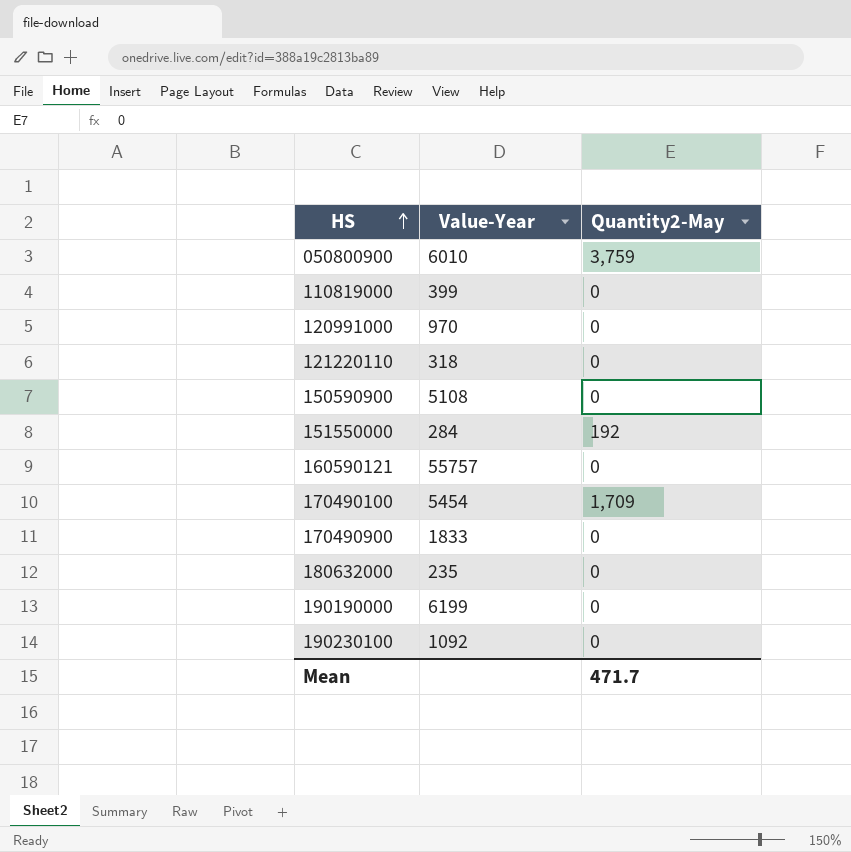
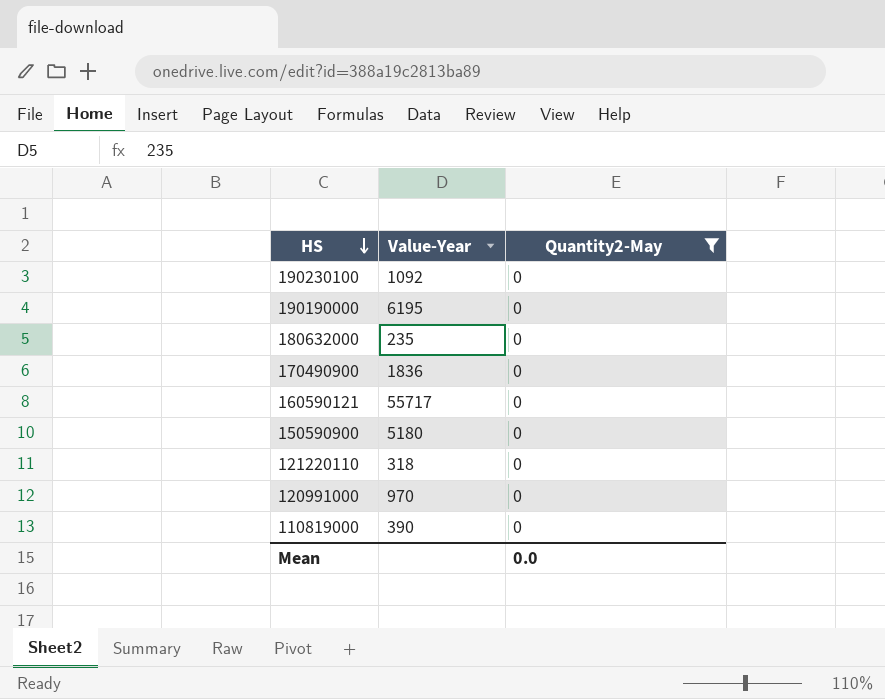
filter: none -> Quantity2-May = 0
row order: HS ascending -> HS descending
190190000 | Value-Year: 6199 -> 6195
170490900 | Value-Year: 1833 -> 1836
160590121 | Value-Year: 55757 -> 55717
150590900 | Value-Year: 5108 -> 5180
110819000 | Value-Year: 399 -> 390
Mean | Quantity2-May: 471.7 -> 0.0

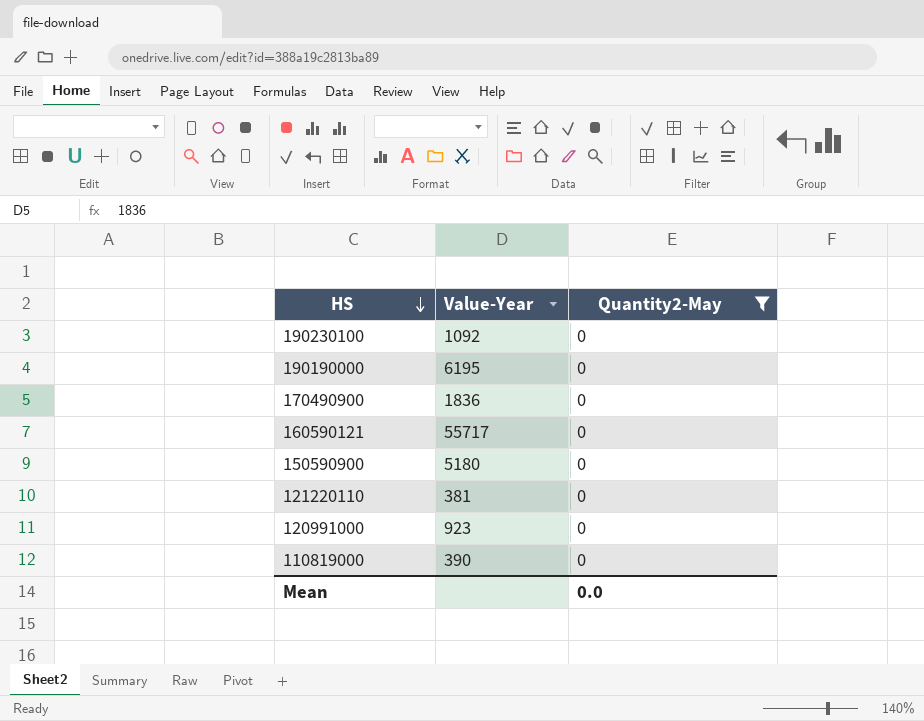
row 180632000: 235 | 0 -> none
121220110 | Value-Year: 318 -> 381
120991000 | Value-Year: 970 -> 923

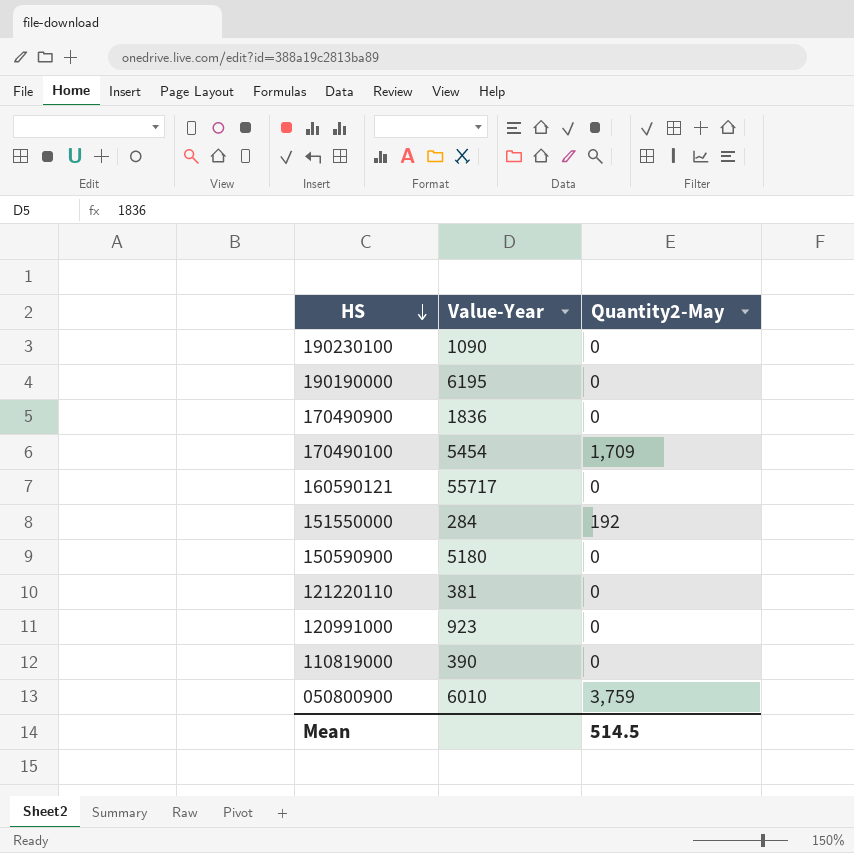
filter: Quantity2-May = 0 -> none
190230100 | Value-Year: 1092 -> 1090
Mean | Quantity2-May: 0.0 -> 514.5

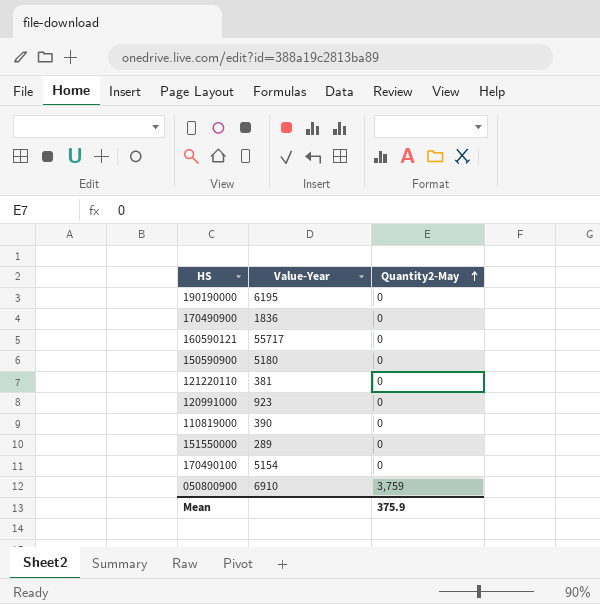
row order: HS descending -> Quantity2-May ascending
row 190230100: 1090 | 0 -> none
151550000 | Value-Year: 284 -> 289
151550000 | Quantity2-May: 192 -> 0
170490100 | Value-Year: 5454 -> 5154
170490100 | Quantity2-May: 1,709 -> 0
050800900 | Value-Year: 6010 -> 6910
Mean | Quantity2-May: 514.5 -> 375.9

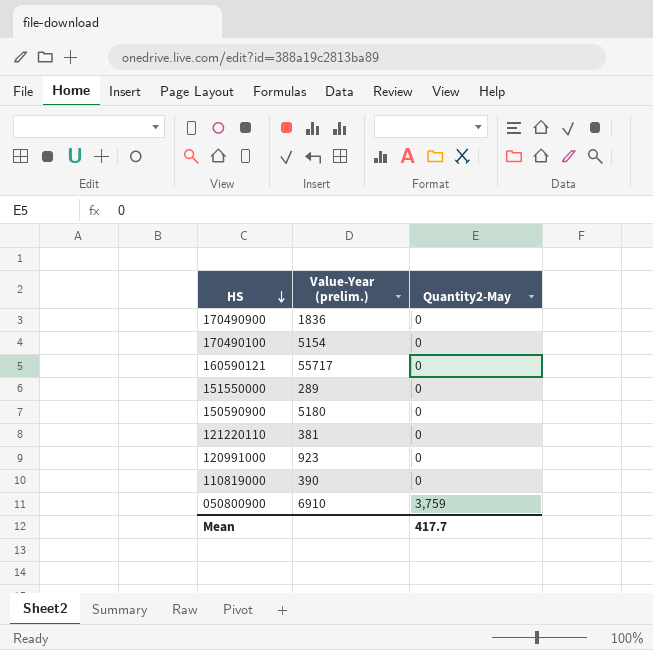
row order: Quantity2-May ascending -> HS descending
column name: Value-Year -> Value-Year (prelim.)
row 190190000: 6195 | 0 -> none
Mean | Quantity2-May: 375.9 -> 417.7

